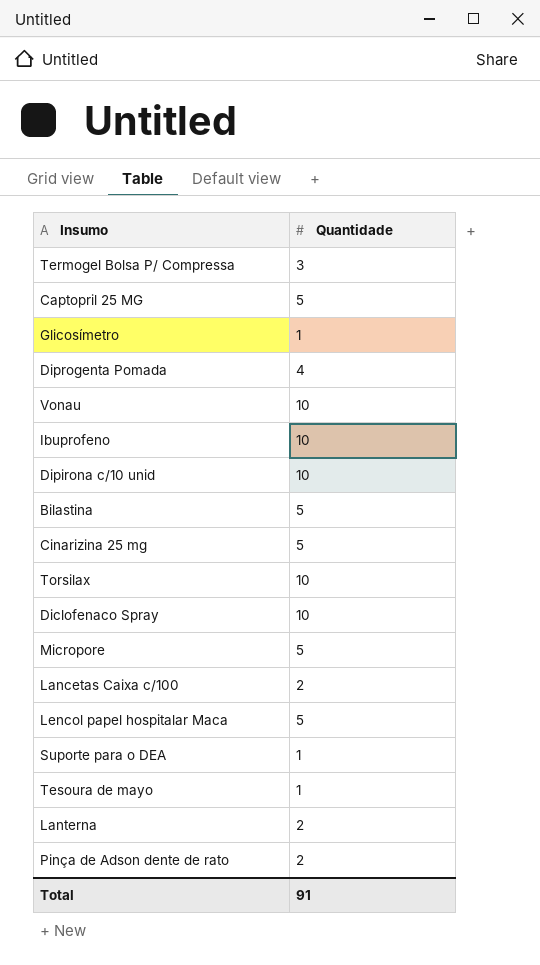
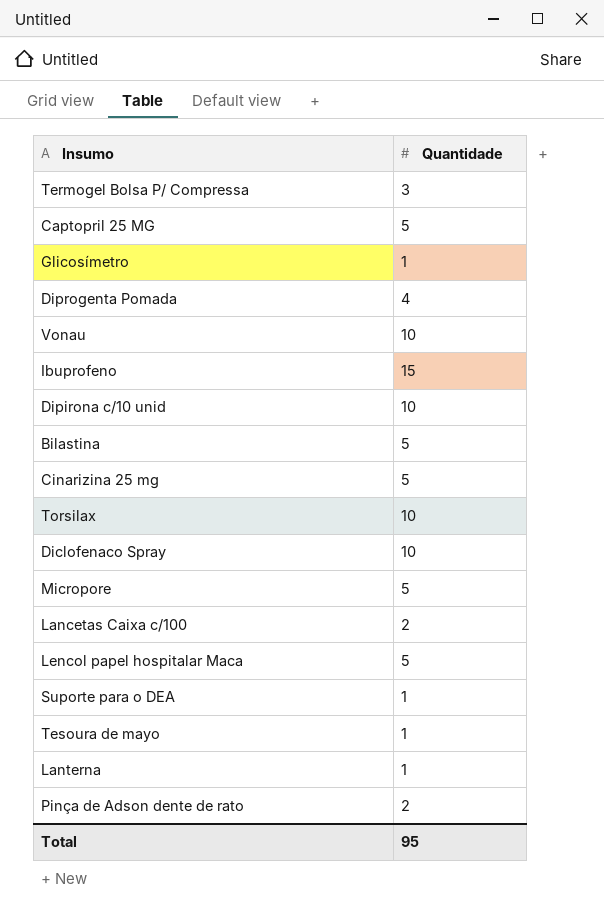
Ibuprofeno | Quantidade: 10 -> 15
Lanterna | Quantidade: 2 -> 1
Total | Quantidade: 91 -> 95

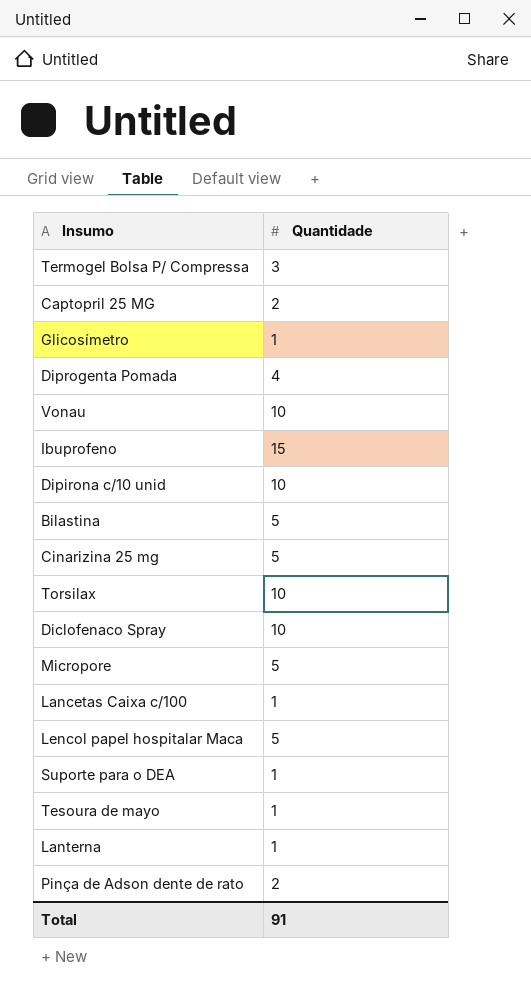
Captopril 25 MG | Quantidade: 5 -> 2
Lancetas Caixa c/100 | Quantidade: 2 -> 1
Total | Quantidade: 95 -> 91

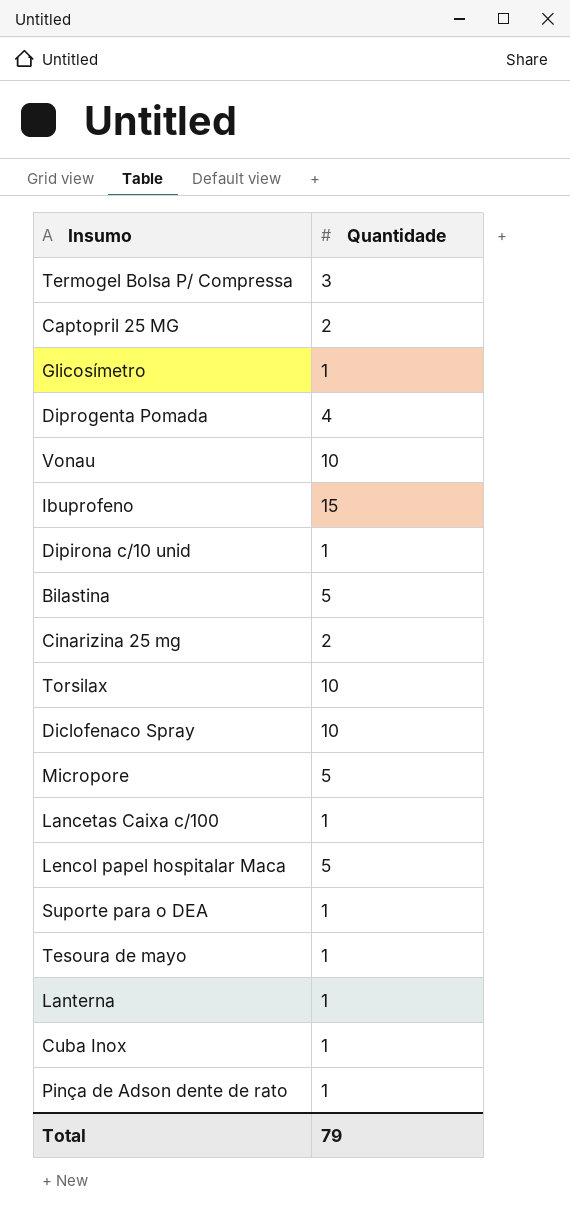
Dipirona c/10 unid | Quantidade: 10 -> 1
Cinarizina 25 mg | Quantidade: 5 -> 2
row Cuba Inox: none -> 1
Pinça de Adson dente de rato | Quantidade: 2 -> 1
Total | Quantidade: 91 -> 79

